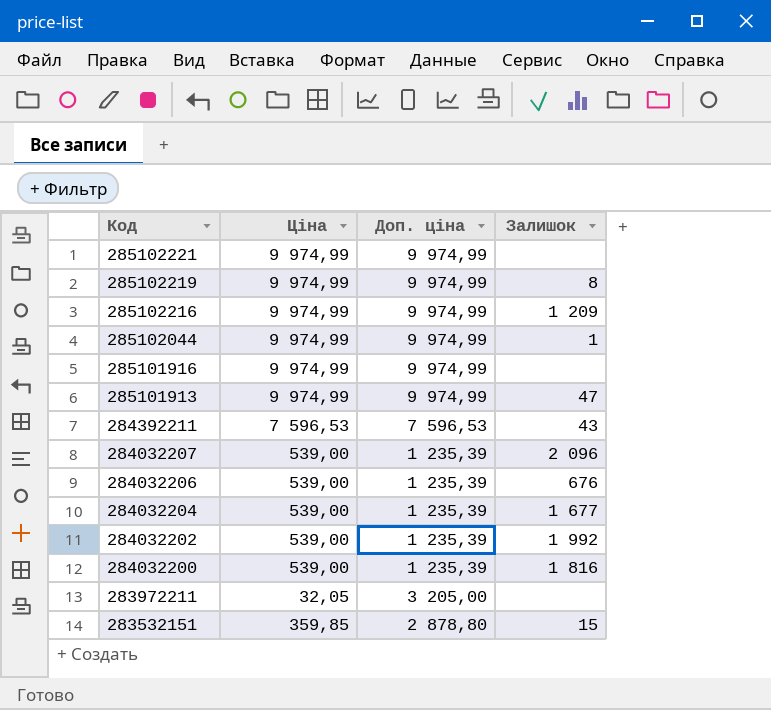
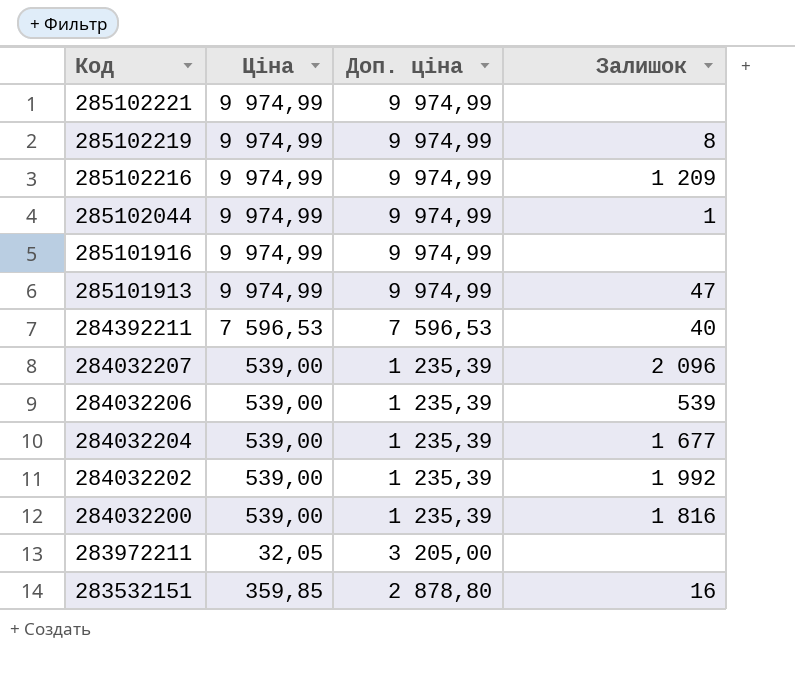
284392211 | Залишок: 43 -> 40
284032206 | Залишок: 676 -> 539
283532151 | Залишок: 15 -> 16

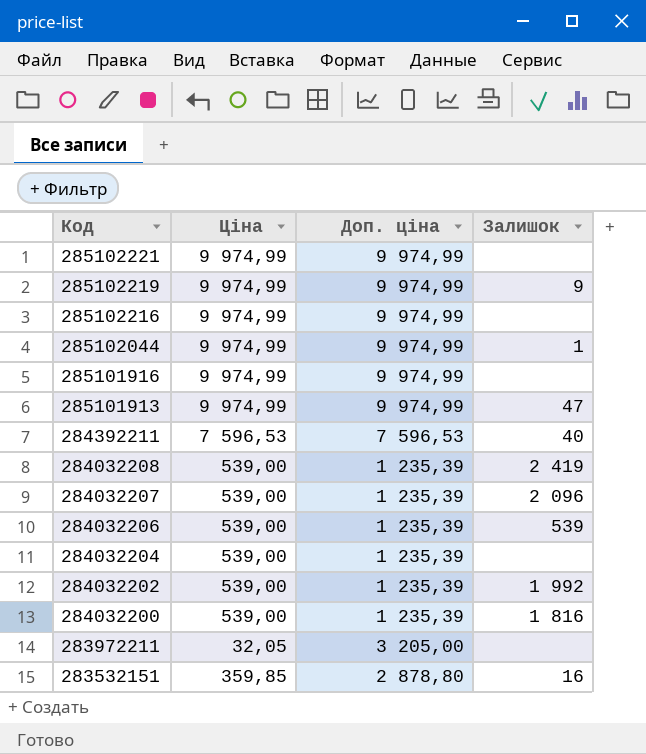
285102219 | Залишок: 8 -> 9
285102216 | Залишок: 1 209 -> none
row 284032208: none -> 539,00 | 1 235,39 | 2 419
284032204 | Залишок: 1 677 -> none

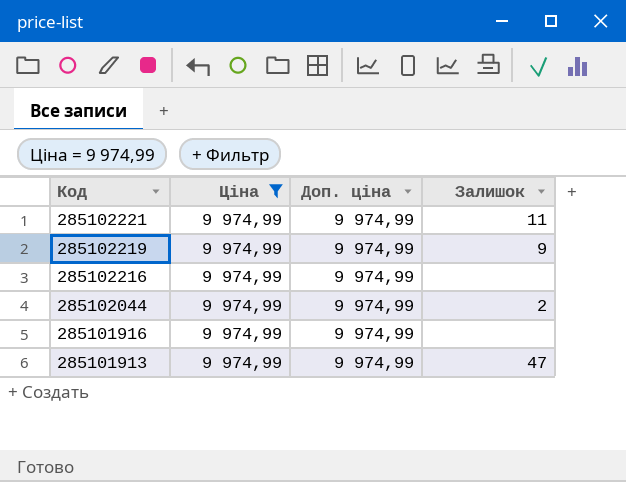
filter: none -> Ціна = 9 974,99
285102221 | Залишок: none -> 11
285102044 | Залишок: 1 -> 2

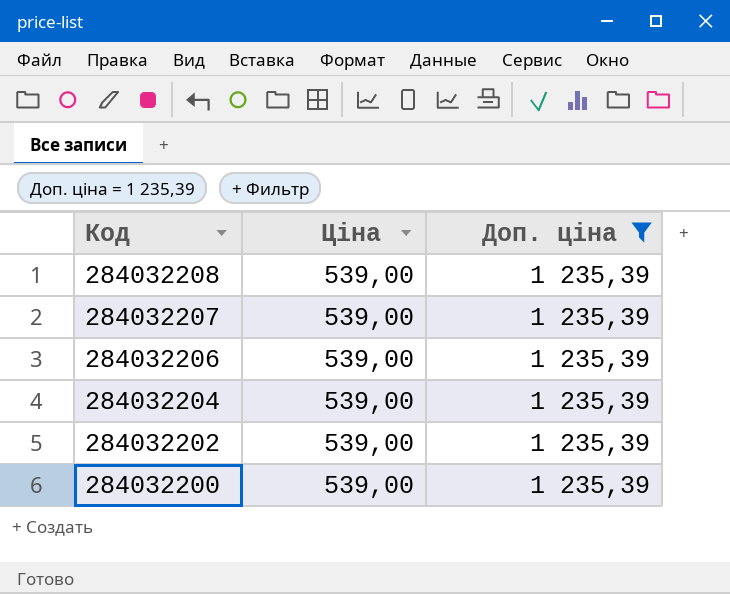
filter: Ціна = 9 974,99 -> Доп. ціна = 1 235,39
column Залишок | position: 4 -> none

